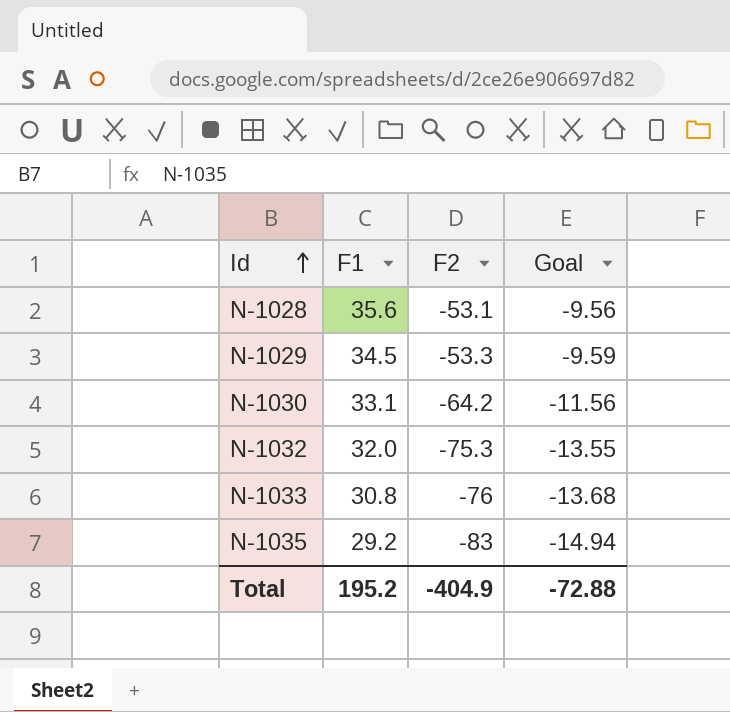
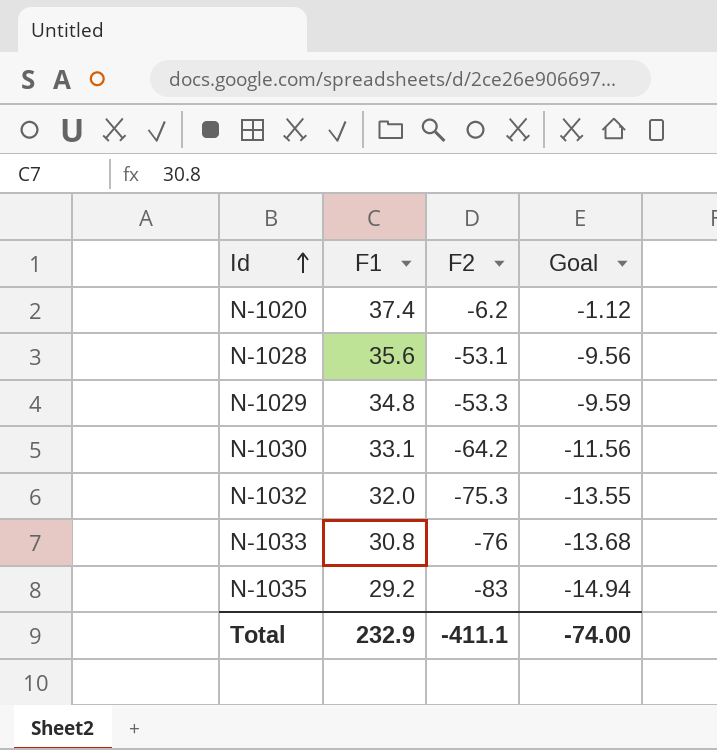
row N-1020: none -> 37.4 | -6.2 | -1.12
N-1029 | F1: 34.5 -> 34.8
Total | F1: 195.2 -> 232.9
Total | F2: -404.9 -> -411.1
Total | Goal: -72.88 -> -74.00

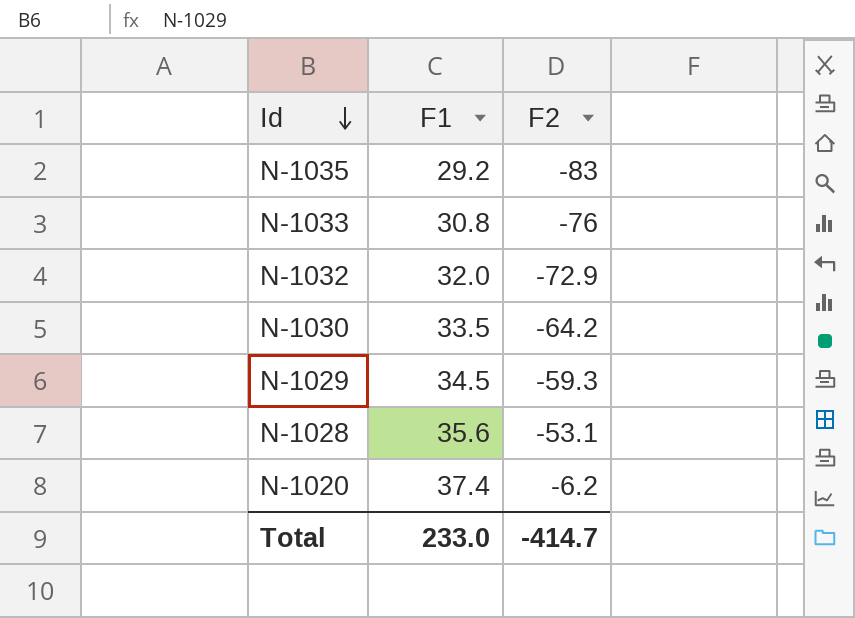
row order: Id ascending -> Id descending
column Goal | formula: [F2] * 0.18 -> none
N-1032 | F2: -75.3 -> -72.9
N-1030 | F1: 33.1 -> 33.5
N-1029 | F1: 34.8 -> 34.5
N-1029 | F2: -53.3 -> -59.3
Total | F1: 232.9 -> 233.0
Total | F2: -411.1 -> -414.7

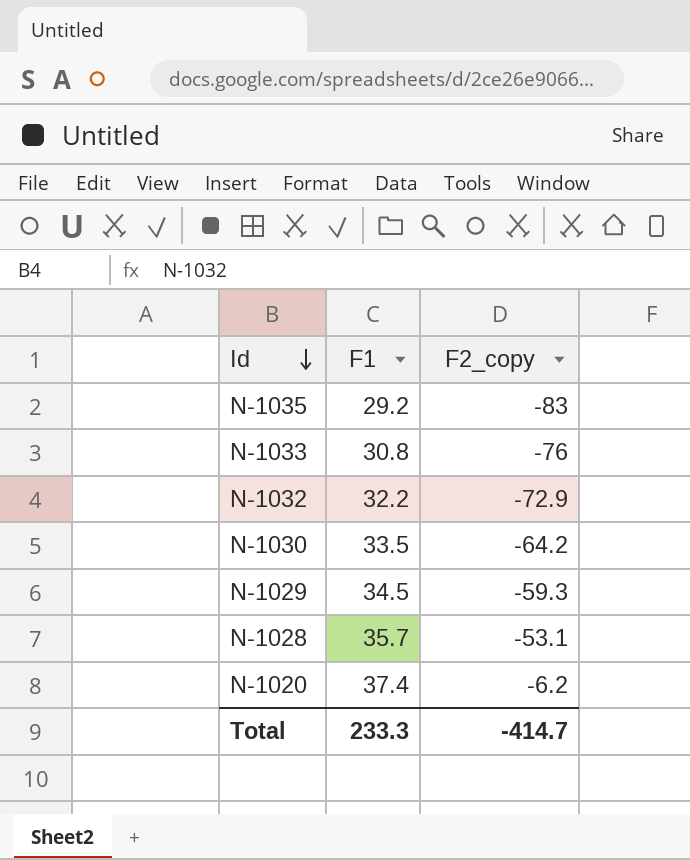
column name: F2 -> F2_copy
N-1032 | F1: 32.0 -> 32.2
N-1028 | F1: 35.6 -> 35.7
Total | F1: 233.0 -> 233.3

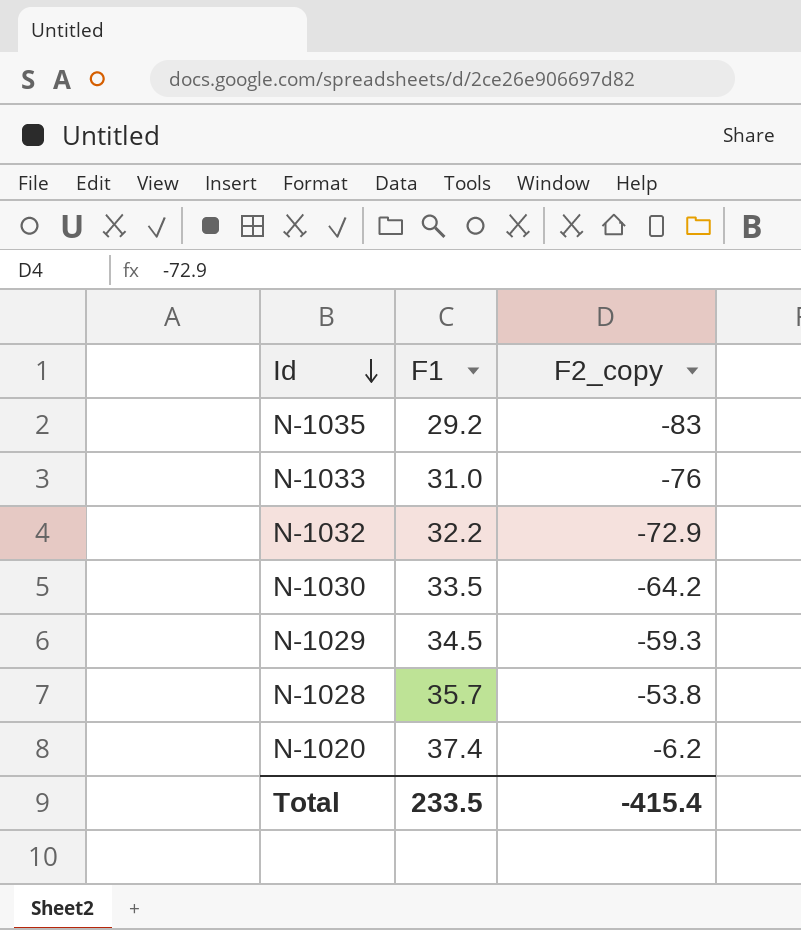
N-1033 | F1: 30.8 -> 31.0
N-1028 | F2_copy: -53.1 -> -53.8
Total | F1: 233.3 -> 233.5
Total | F2_copy: -414.7 -> -415.4

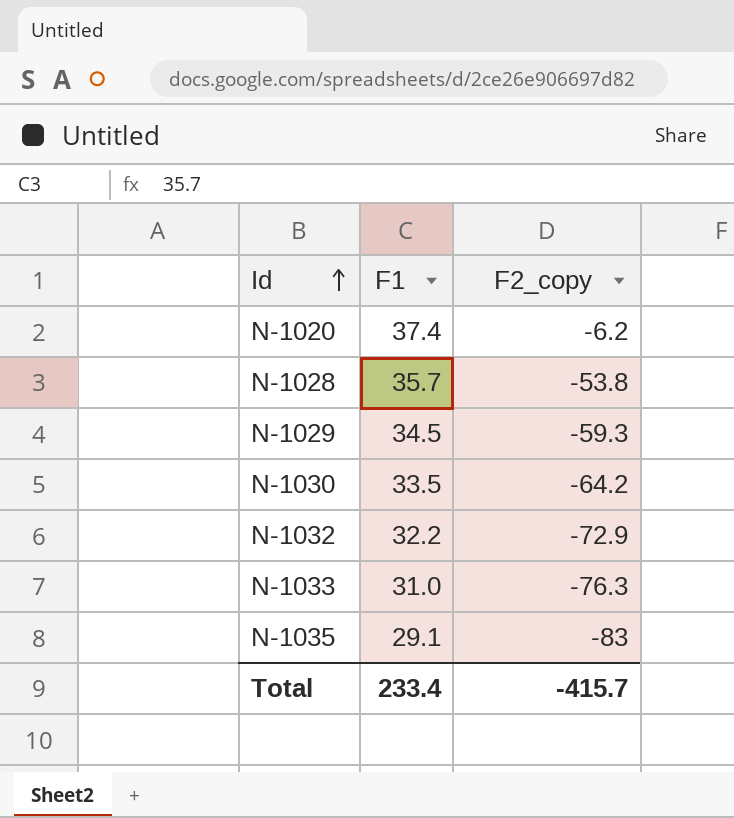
row order: Id descending -> Id ascending
N-1033 | F2_copy: -76 -> -76.3
N-1035 | F1: 29.2 -> 29.1
Total | F1: 233.5 -> 233.4
Total | F2_copy: -415.4 -> -415.7

